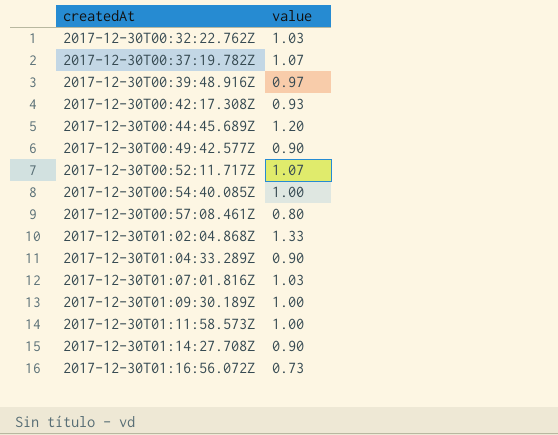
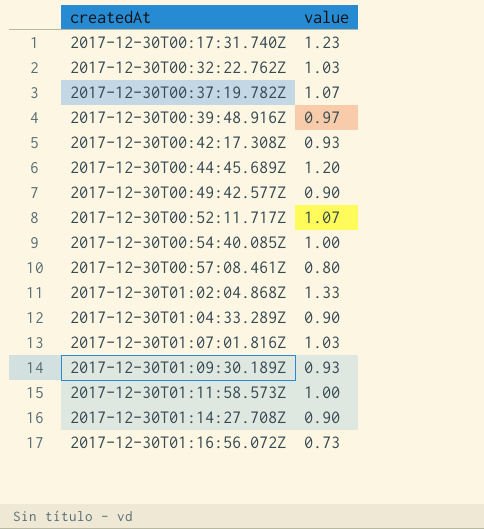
row 2017-12-30T00:17:31.740Z: none -> 1.23
2017-12-30T01:09:30.189Z | value: 1.00 -> 0.93

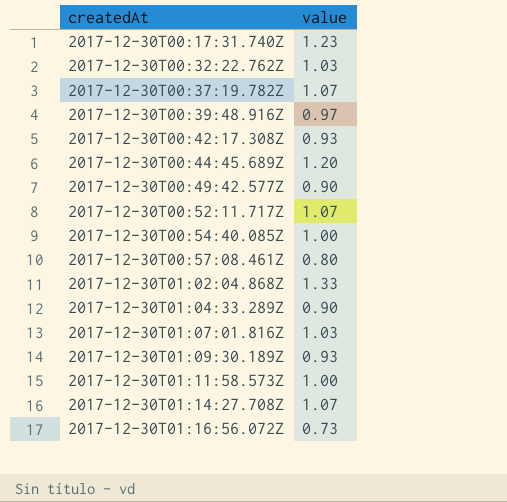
2017-12-30T01:14:27.708Z | value: 0.90 -> 1.07

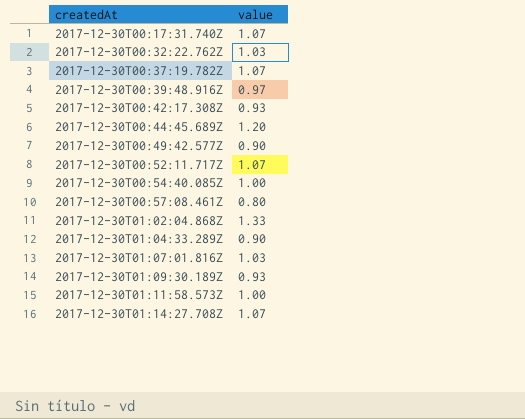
row 2017-12-30T01:16:56.072Z: 0.73 -> none
2017-12-30T00:17:31.740Z | value: 1.23 -> 1.07

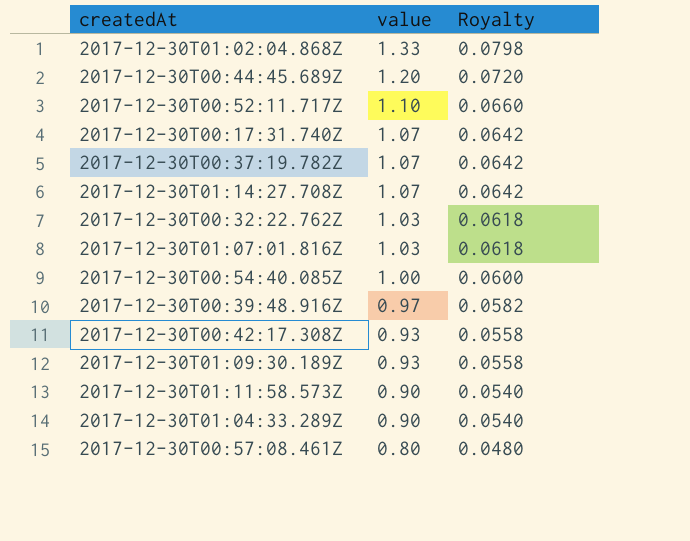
row order: createdAt ascending -> value descending
column Royalty | formula: none -> [value] * 0.06
row 2017-12-30T00:49:42.577Z: 0.90 -> none
2017-12-30T00:52:11.717Z | value: 1.07 -> 1.10
2017-12-30T01:11:58.573Z | value: 1.00 -> 0.90

